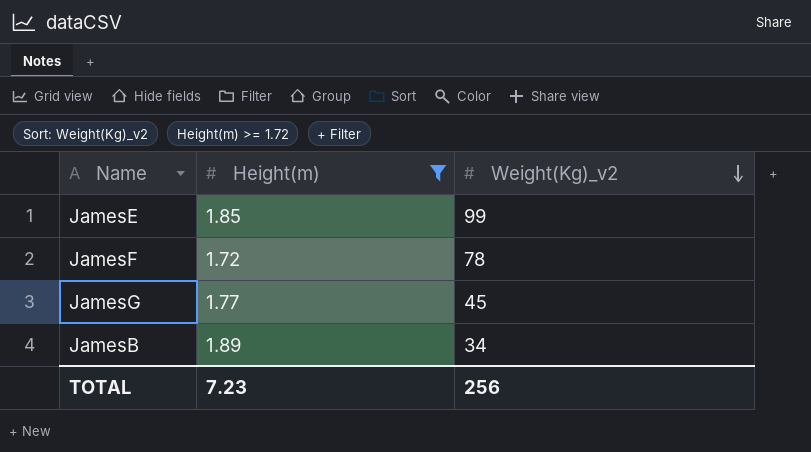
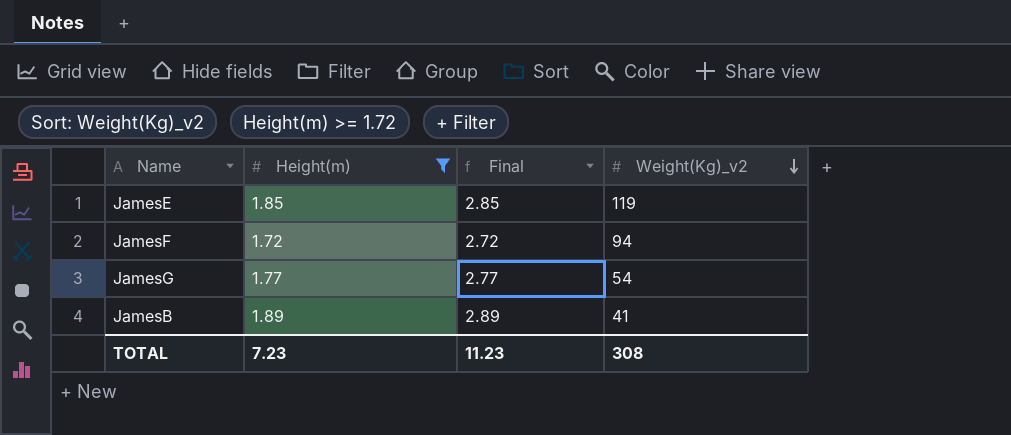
column Final | formula: none -> [Height(m)] + 1
JamesE | Weight(Kg)_v2: 99 -> 119
JamesF | Weight(Kg)_v2: 78 -> 94
JamesG | Weight(Kg)_v2: 45 -> 54
JamesB | Weight(Kg)_v2: 34 -> 41
TOTAL | Weight(Kg)_v2: 256 -> 308

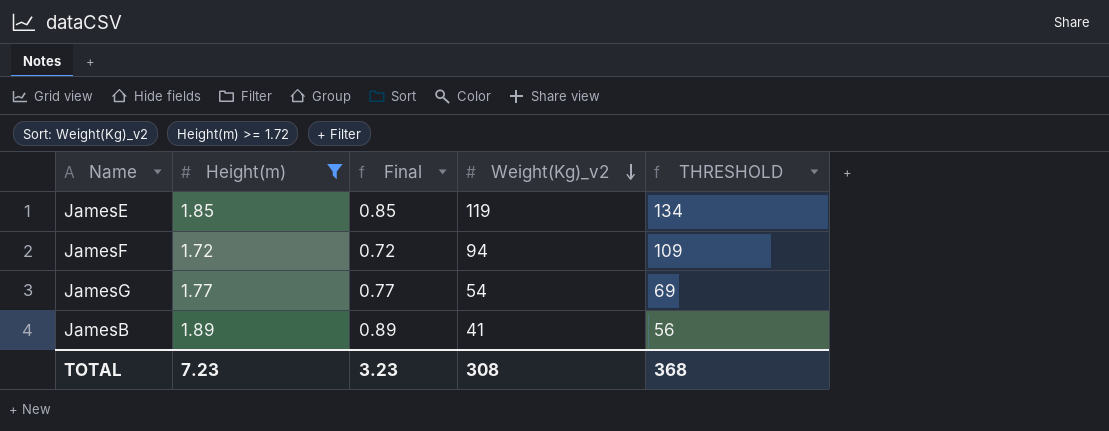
column Final | formula: [Height(m)] + 1 -> [Height(m)] - 1
column THRESHOLD | formula: none -> [Weight(Kg)_v2] + 15
TOTAL | Final: 11.23 -> 3.23

